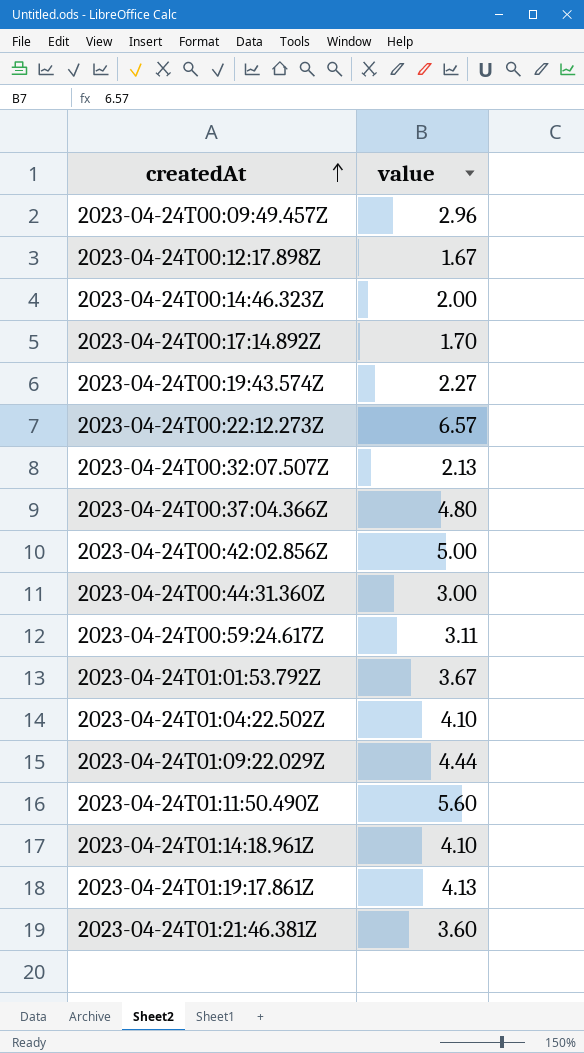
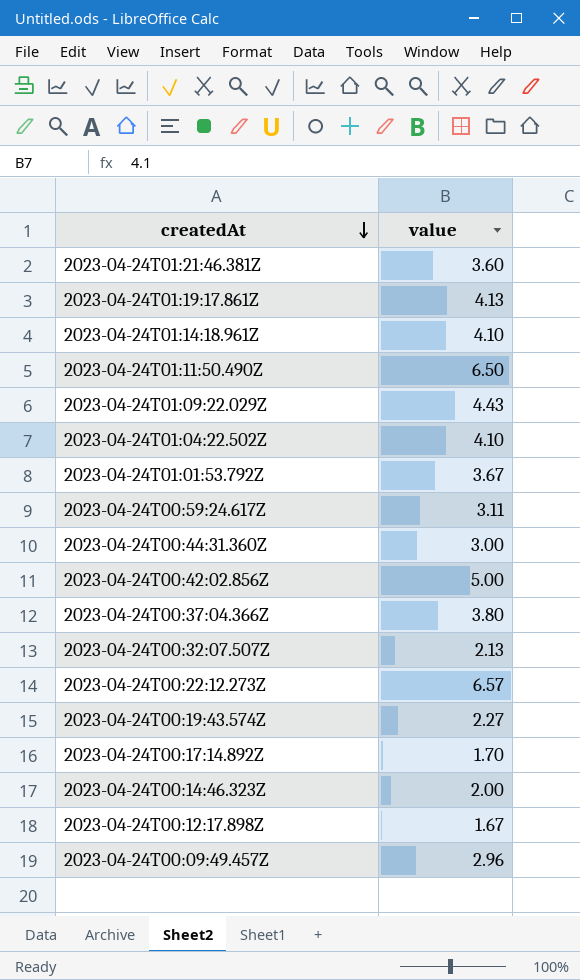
row order: createdAt ascending -> createdAt descending
2023-04-24T01:11:50.490Z | value: 5.60 -> 6.50
2023-04-24T01:09:22.029Z | value: 4.44 -> 4.43
2023-04-24T00:37:04.366Z | value: 4.80 -> 3.80

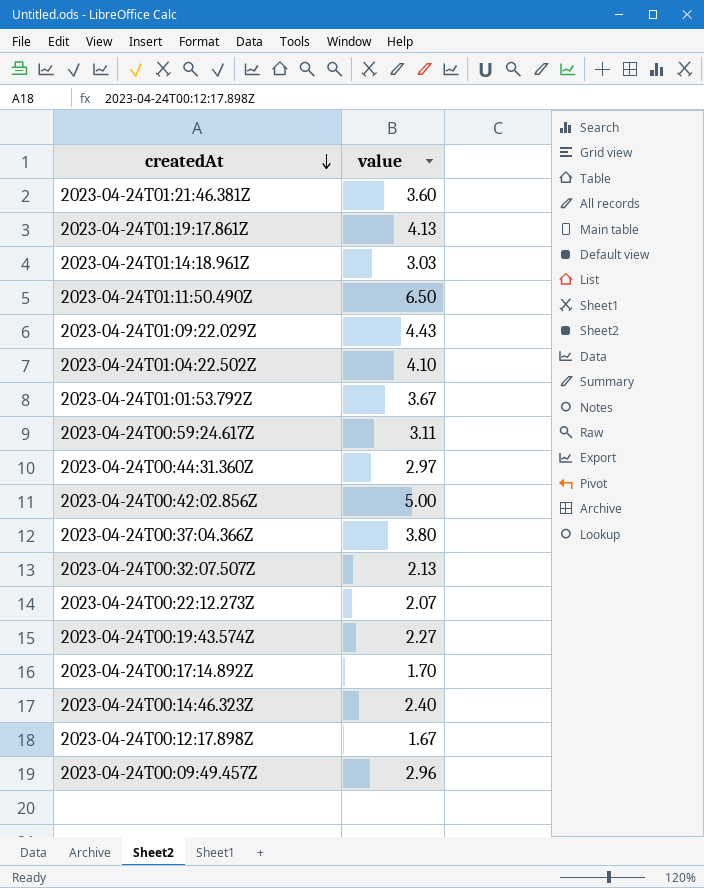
2023-04-24T01:14:18.961Z | value: 4.10 -> 3.03
2023-04-24T00:44:31.360Z | value: 3.00 -> 2.97
2023-04-24T00:22:12.273Z | value: 6.57 -> 2.07
2023-04-24T00:14:46.323Z | value: 2.00 -> 2.40

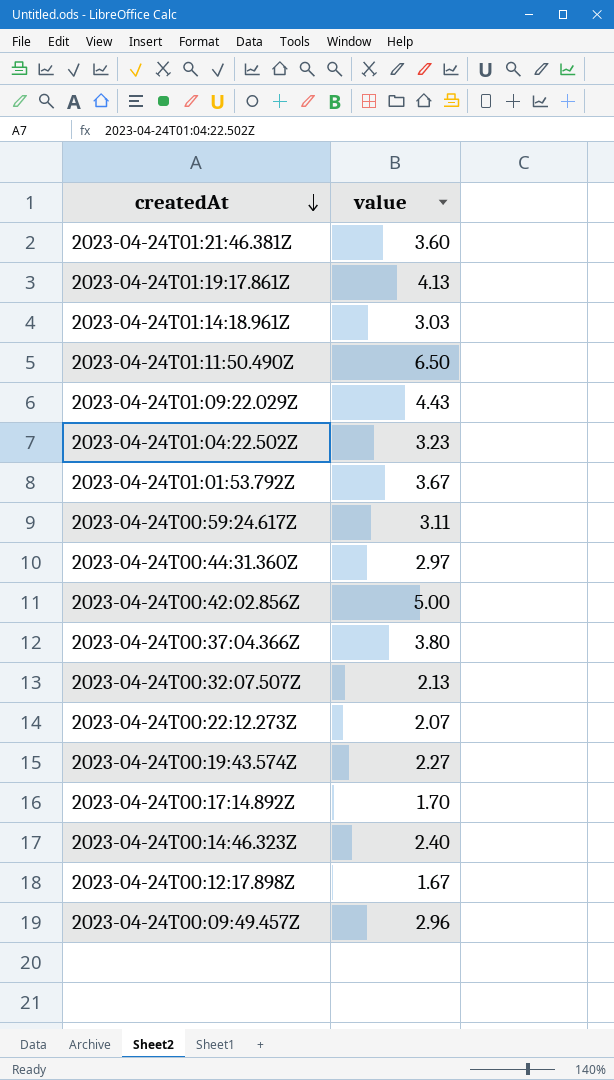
2023-04-24T01:04:22.502Z | value: 4.10 -> 3.23

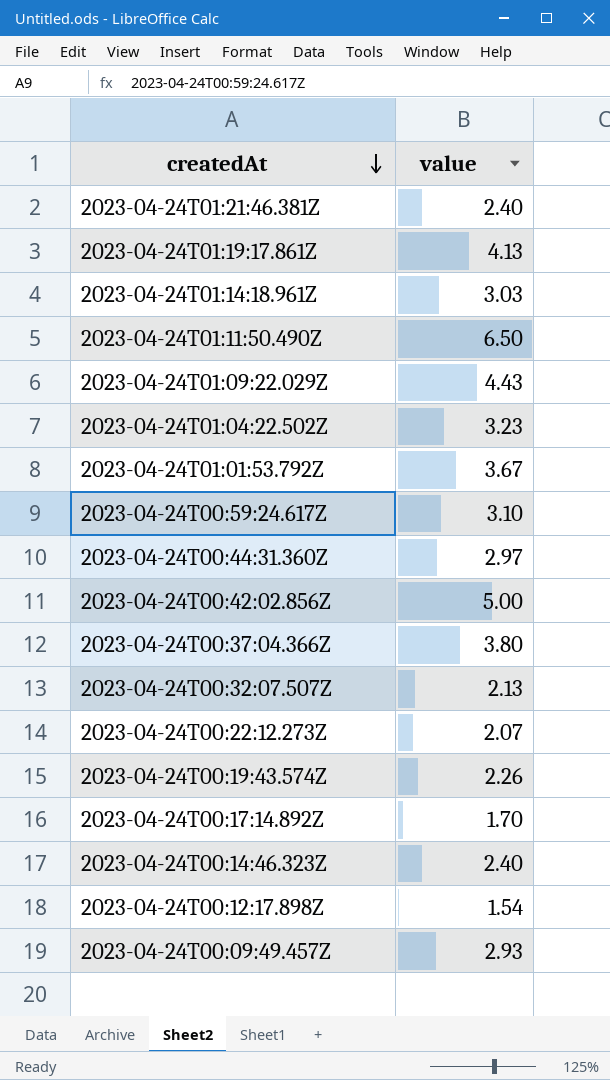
2023-04-24T01:21:46.381Z | value: 3.60 -> 2.40
2023-04-24T00:59:24.617Z | value: 3.11 -> 3.10
2023-04-24T00:19:43.574Z | value: 2.27 -> 2.26
2023-04-24T00:12:17.898Z | value: 1.67 -> 1.54
2023-04-24T00:09:49.457Z | value: 2.96 -> 2.93

